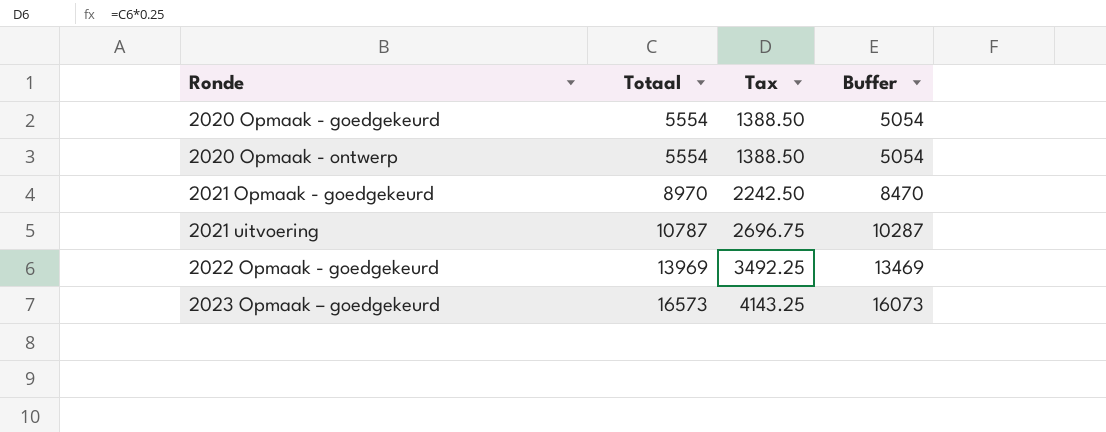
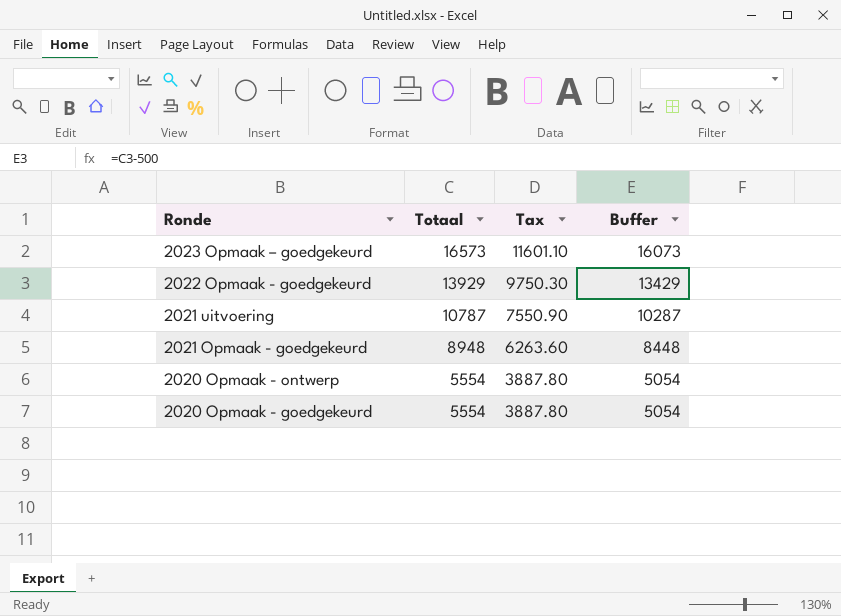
row order: Ronde ascending -> Ronde descending
column Tax | formula: [Totaal] * 0.25 -> [Totaal] * 0.7
2022 Opmaak - goedgekeurd | Totaal: 13969 -> 13929
2022 Opmaak - goedgekeurd | Buffer: 13469 -> 13429
2021 Opmaak - goedgekeurd | Totaal: 8970 -> 8948
2021 Opmaak - goedgekeurd | Buffer: 8470 -> 8448

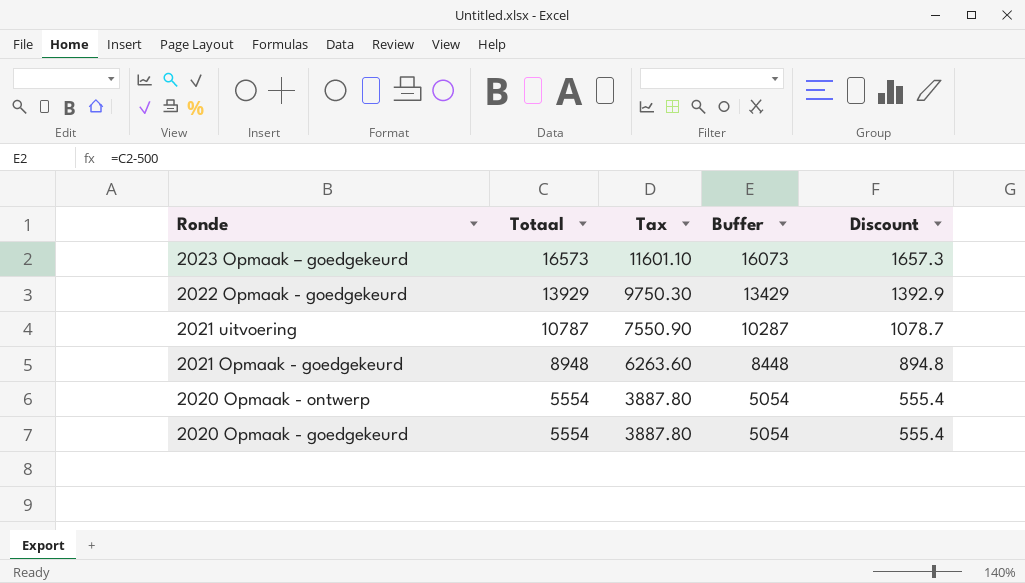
column Discount | formula: none -> [Totaal] * 0.1

